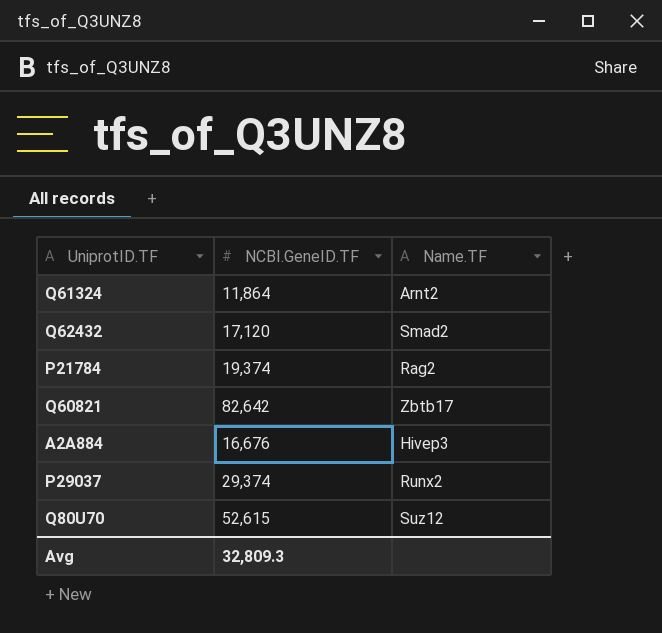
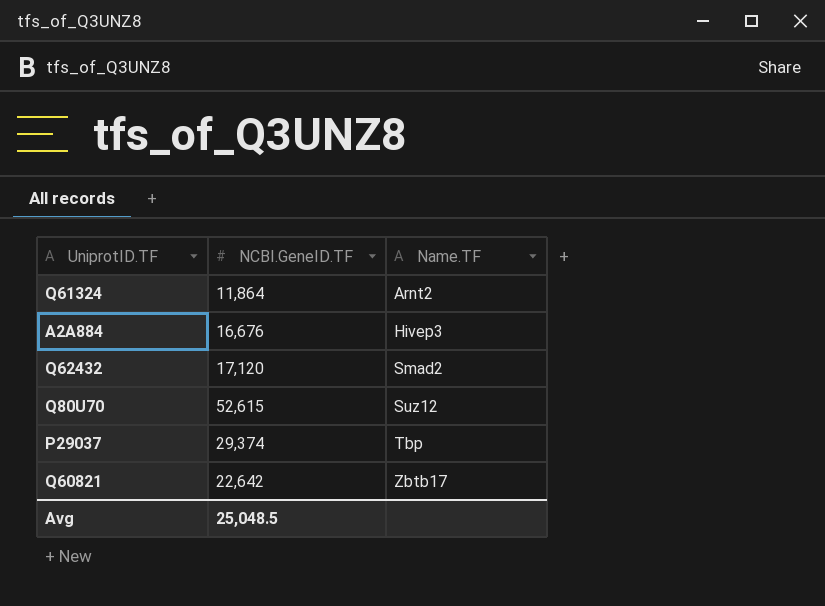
row order: none -> Name.TF ascending
row P21784: 19,374 | Rag2 -> none
P29037 | Name.TF: Runx2 -> Tbp
Q60821 | NCBI.GeneID.TF: 82,642 -> 22,642
Avg | NCBI.GeneID.TF: 32,809.3 -> 25,048.5

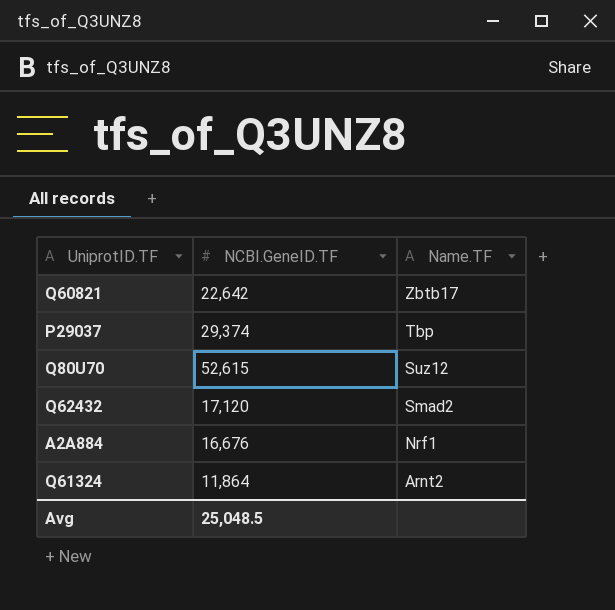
row order: Name.TF ascending -> Name.TF descending
A2A884 | Name.TF: Hivep3 -> Nrf1

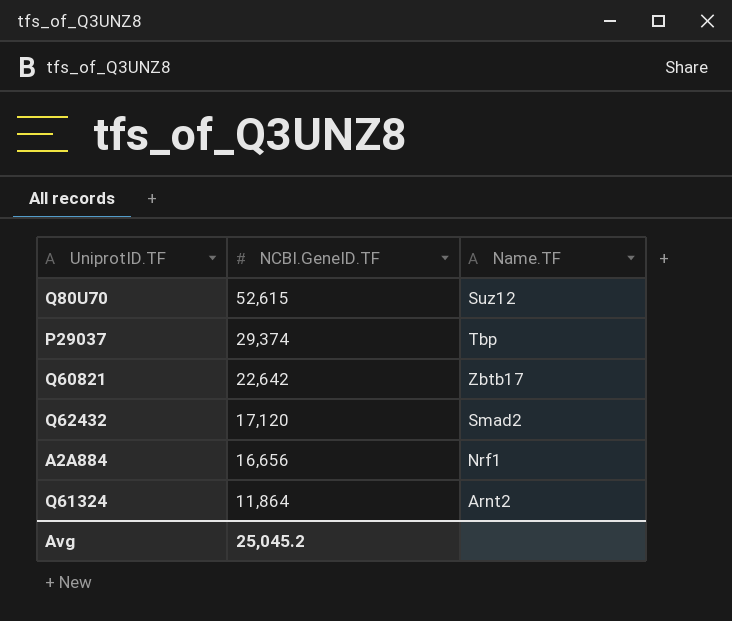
row order: Name.TF descending -> NCBI.GeneID.TF descending
A2A884 | NCBI.GeneID.TF: 16,676 -> 16,656
Avg | NCBI.GeneID.TF: 25,048.5 -> 25,045.2

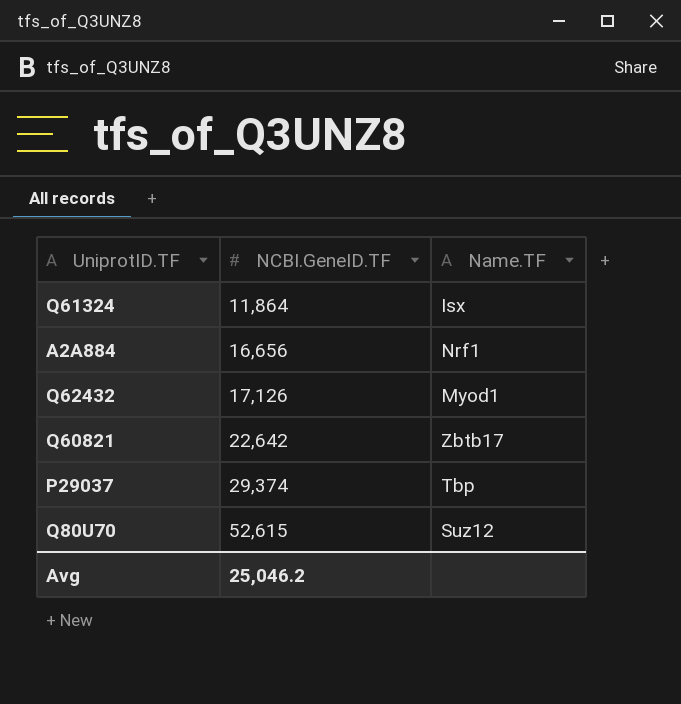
row order: NCBI.GeneID.TF descending -> NCBI.GeneID.TF ascending
Q61324 | Name.TF: Arnt2 -> Isx
Q62432 | NCBI.GeneID.TF: 17,120 -> 17,126
Q62432 | Name.TF: Smad2 -> Myod1
Avg | NCBI.GeneID.TF: 25,045.2 -> 25,046.2

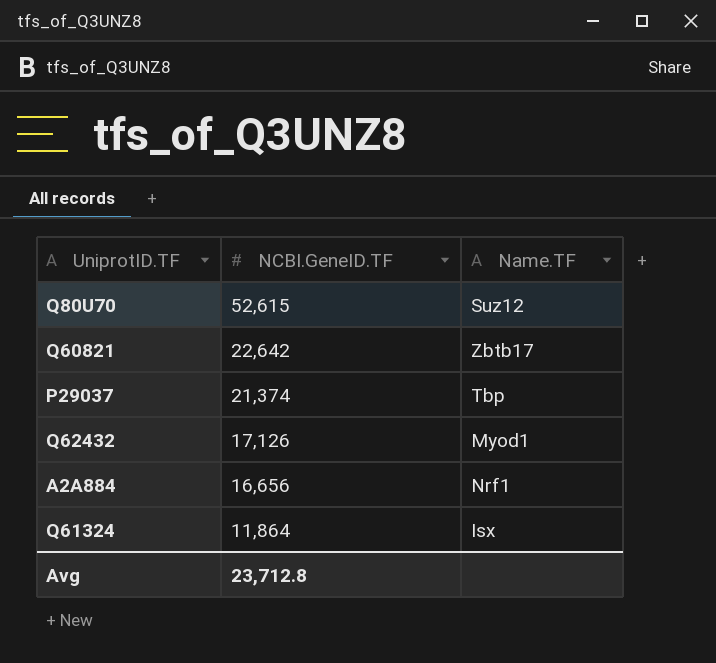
row order: NCBI.GeneID.TF ascending -> NCBI.GeneID.TF descending
P29037 | NCBI.GeneID.TF: 29,374 -> 21,374
Avg | NCBI.GeneID.TF: 25,046.2 -> 23,712.8

